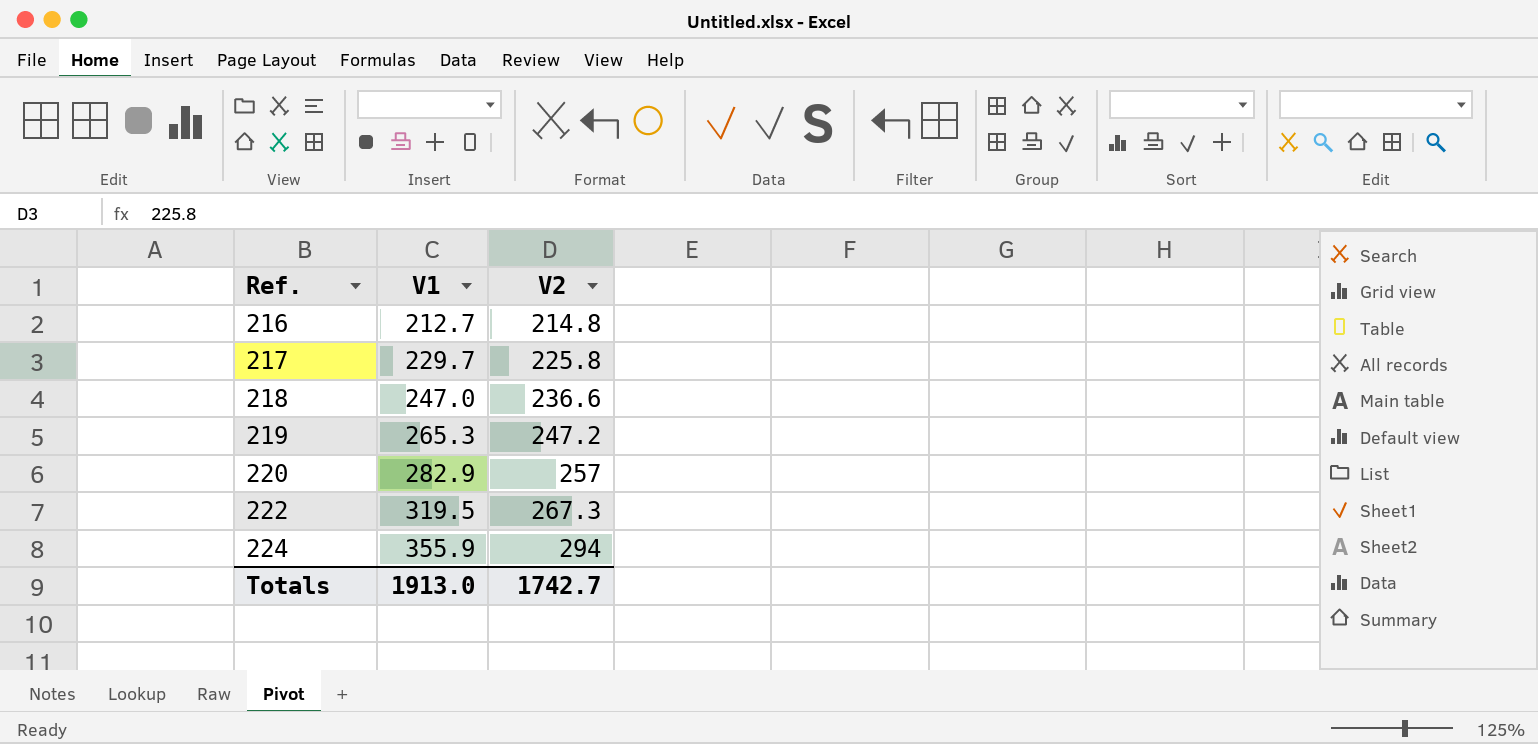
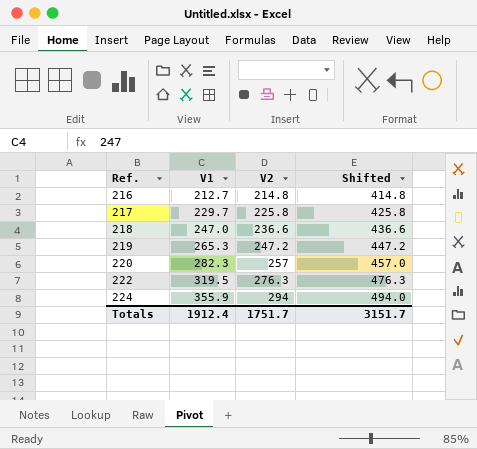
column Shifted | formula: none -> [V2] + 200
220 | V1: 282.9 -> 282.3
222 | V2: 267.3 -> 276.3
Totals | V1: 1913.0 -> 1912.4
Totals | V2: 1742.7 -> 1751.7

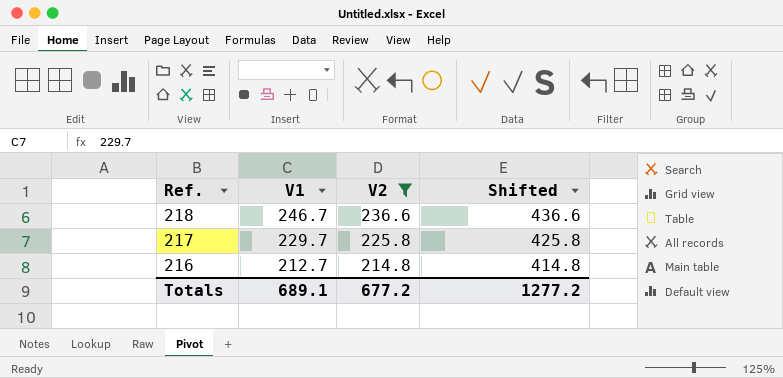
filter: none -> V2 <= 236.6
row order: Ref. ascending -> Ref. descending
218 | V1: 247.0 -> 246.7
Totals | V1: 1912.4 -> 689.1
Totals | V2: 1751.7 -> 677.2
Totals | Shifted: 3151.7 -> 1277.2

